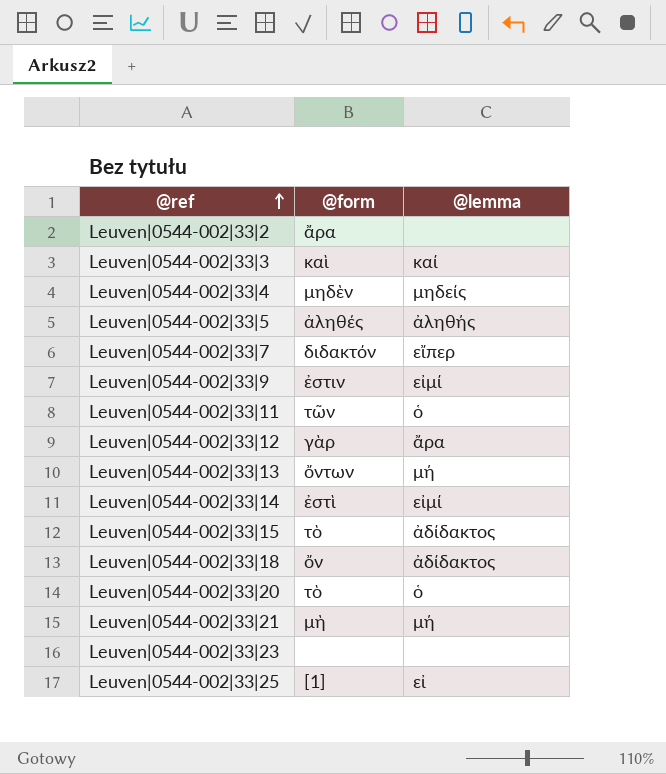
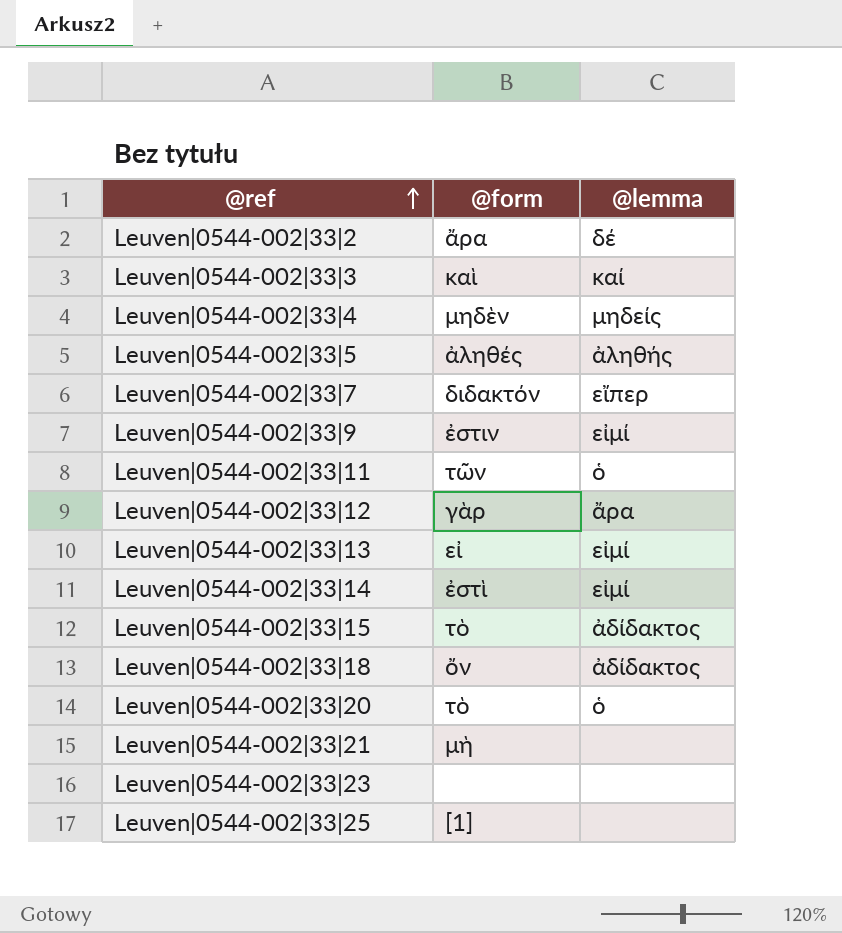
Leuven|0544-002|33|2 | @lemma: none -> δέ
Leuven|0544-002|33|13 | @form: ὄντων -> εἰ
Leuven|0544-002|33|13 | @lemma: μή -> εἰμί
Leuven|0544-002|33|21 | @lemma: μή -> none
Leuven|0544-002|33|25 | @lemma: εἰ -> none

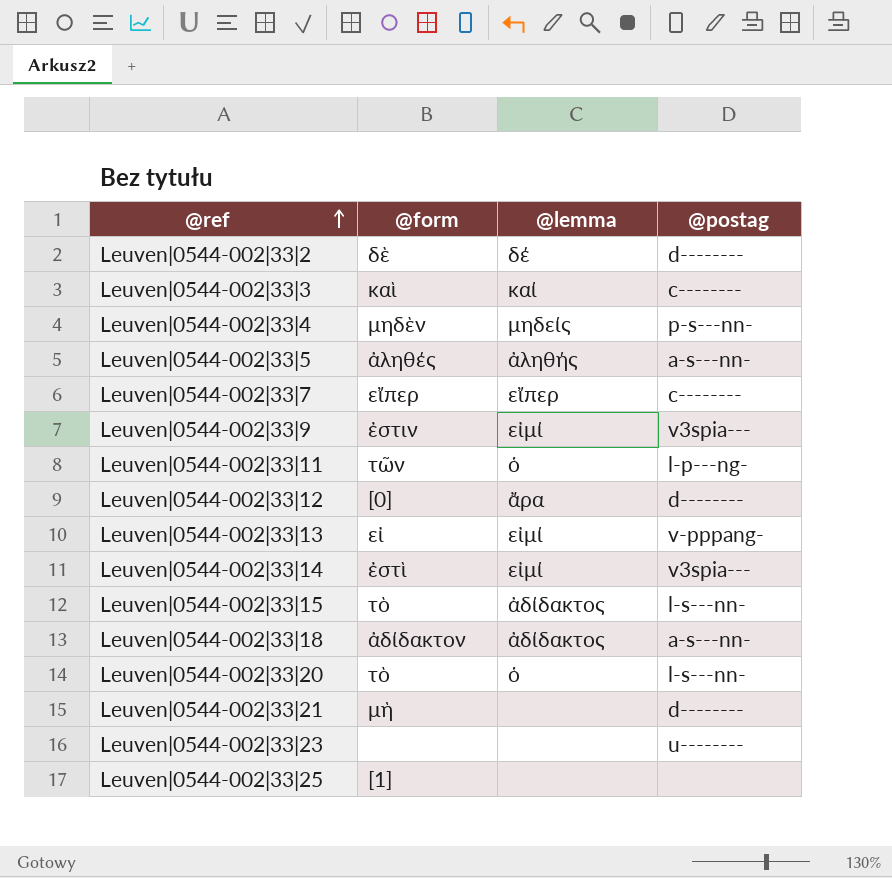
column @postag | position: none -> 4
Leuven|0544-002|33|2 | @form: ἄρα -> δὲ
Leuven|0544-002|33|7 | @form: διδακτόν -> εἴπερ
Leuven|0544-002|33|12 | @form: γὰρ -> [0]
Leuven|0544-002|33|18 | @form: ὄν -> ἀδίδακτον

